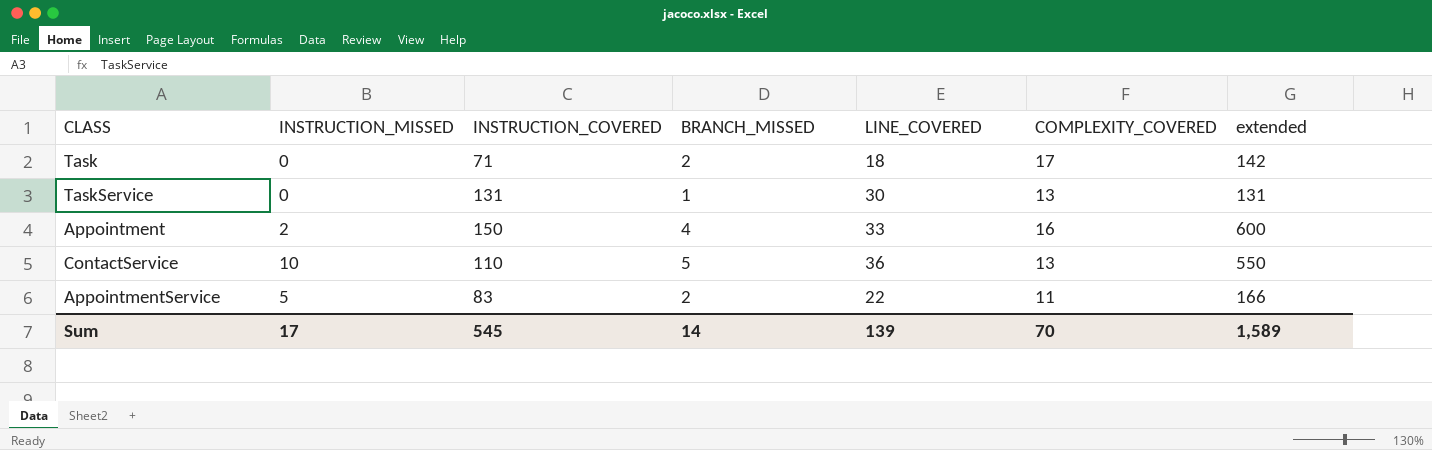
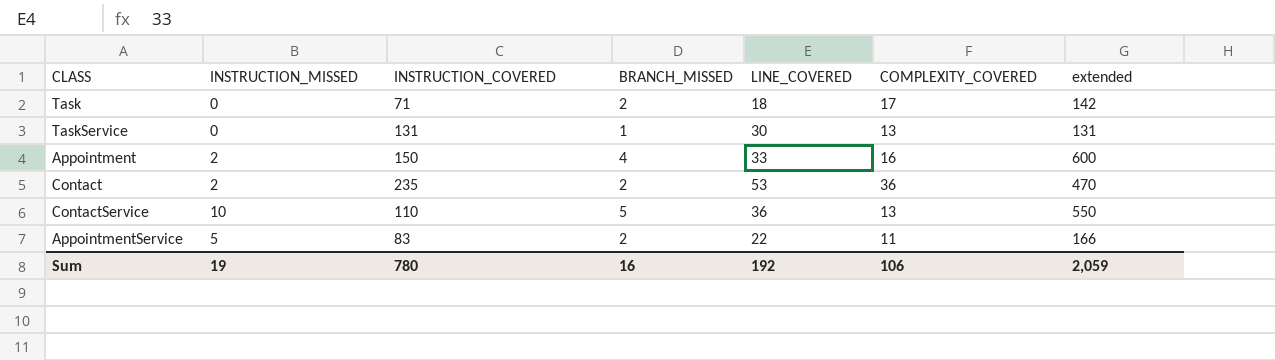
row Contact: none -> 2 | 235 | 2 | 53 | 36 | 470
Sum | INSTRUCTION_MISSED: 17 -> 19
Sum | INSTRUCTION_COVERED: 545 -> 780
Sum | BRANCH_MISSED: 14 -> 16
Sum | LINE_COVERED: 139 -> 192
Sum | COMPLEXITY_COVERED: 70 -> 106
Sum | extended: 1,589 -> 2,059

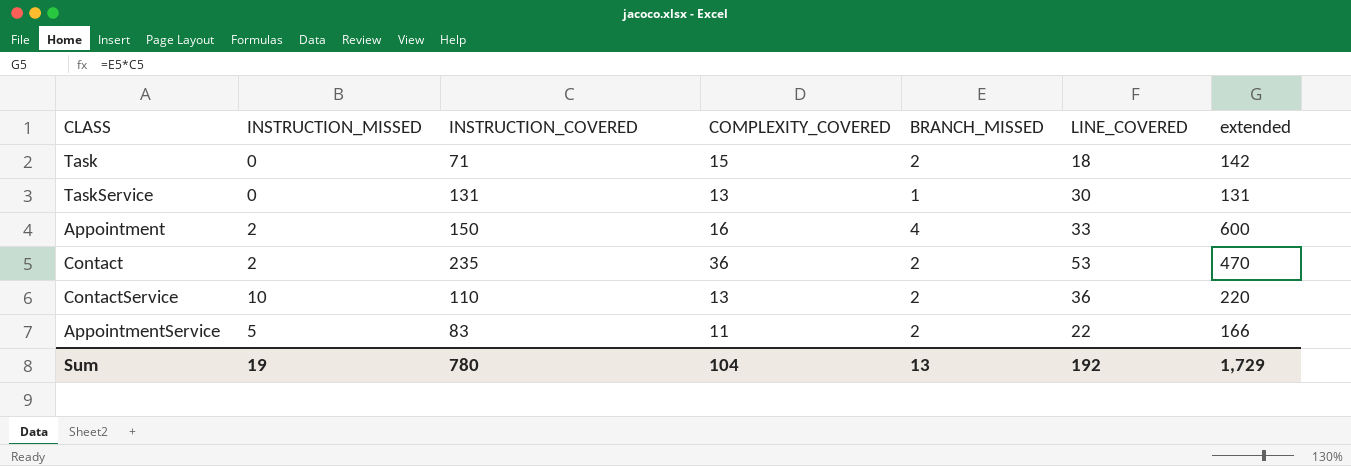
column COMPLEXITY_COVERED | position: 6 -> 4
Task | COMPLEXITY_COVERED: 17 -> 15
ContactService | BRANCH_MISSED: 5 -> 2
ContactService | extended: 550 -> 220
Sum | COMPLEXITY_COVERED: 106 -> 104
Sum | BRANCH_MISSED: 16 -> 13
Sum | extended: 2,059 -> 1,729

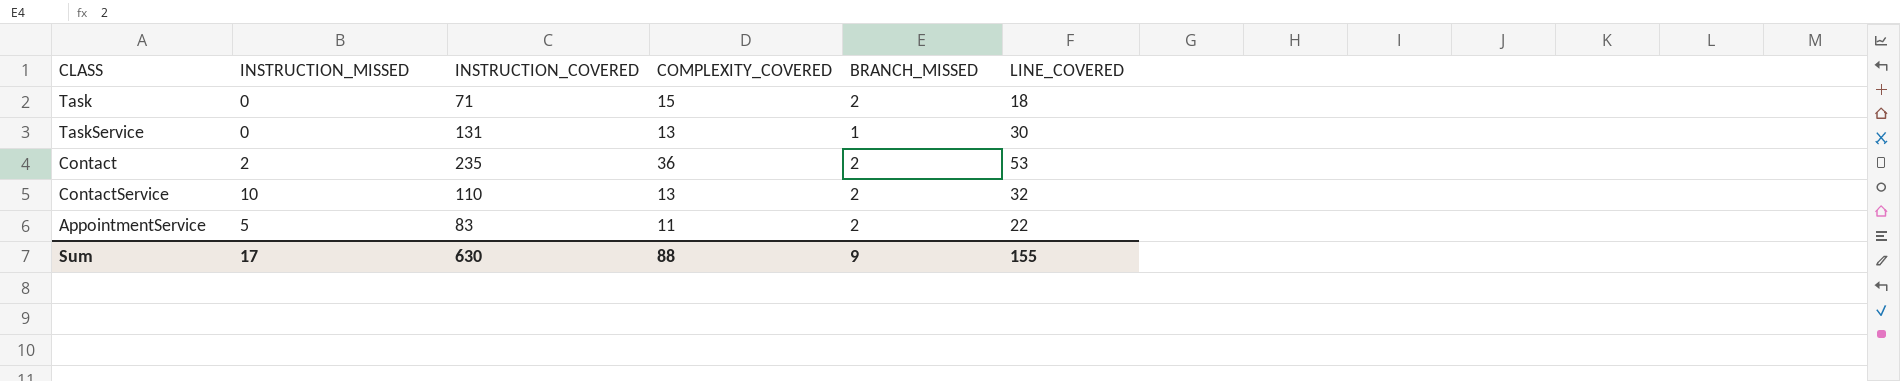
column extended | formula: [INSTRUCTION_COVERED] * [BRANCH_MISSED] -> none
row Appointment: 2 | 150 | 16 | 4 | 33 | 600 -> none
ContactService | LINE_COVERED: 36 -> 32
Sum | INSTRUCTION_MISSED: 19 -> 17
Sum | INSTRUCTION_COVERED: 780 -> 630
Sum | COMPLEXITY_COVERED: 104 -> 88
Sum | BRANCH_MISSED: 13 -> 9
Sum | LINE_COVERED: 192 -> 155

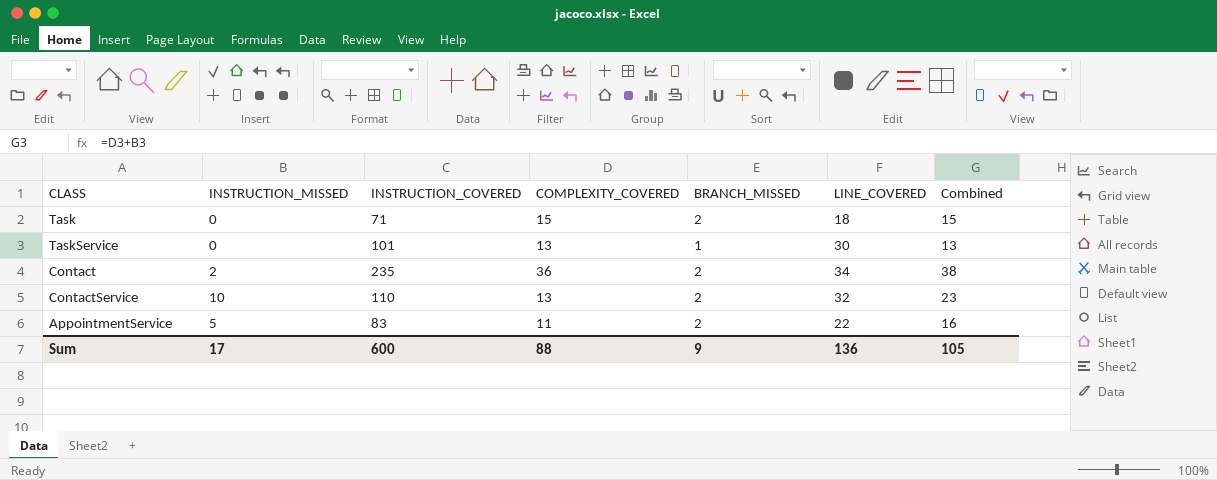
column Combined | formula: none -> [INSTRUCTION_MISSED] + [COMPLEXITY_COVERED]
TaskService | INSTRUCTION_COVERED: 131 -> 101
Contact | LINE_COVERED: 53 -> 34
Sum | INSTRUCTION_COVERED: 630 -> 600
Sum | LINE_COVERED: 155 -> 136

